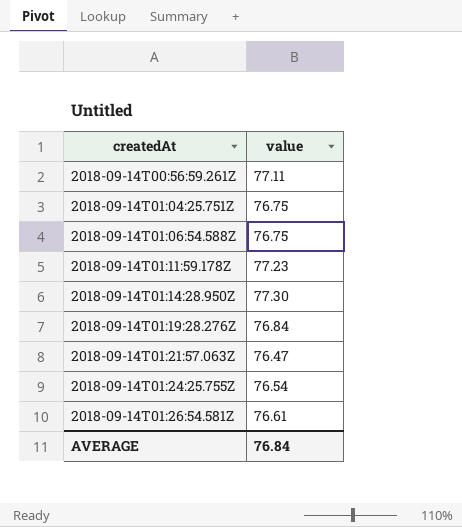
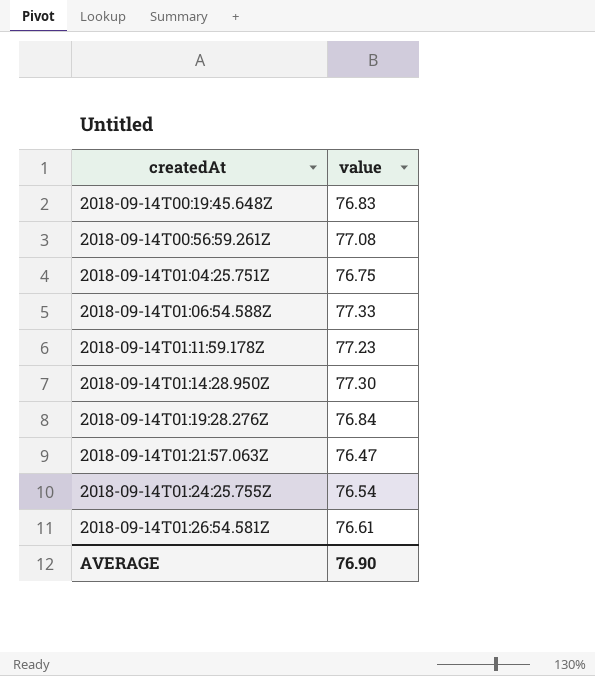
row 2018-09-14T00:19:45.648Z: none -> 76.83
2018-09-14T00:56:59.261Z | value: 77.11 -> 77.08
2018-09-14T01:06:54.588Z | value: 76.75 -> 77.33
AVERAGE | value: 76.84 -> 76.90

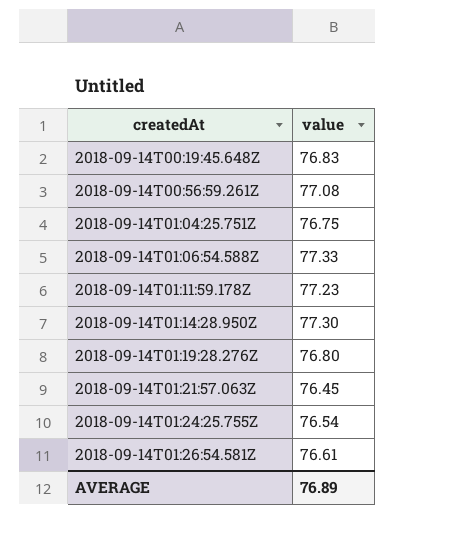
2018-09-14T01:19:28.276Z | value: 76.84 -> 76.80
2018-09-14T01:21:57.063Z | value: 76.47 -> 76.45
AVERAGE | value: 76.90 -> 76.89

